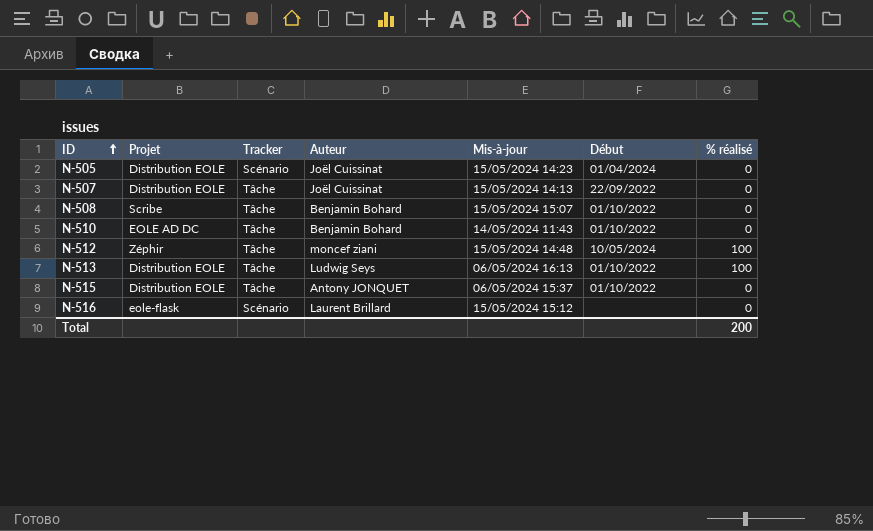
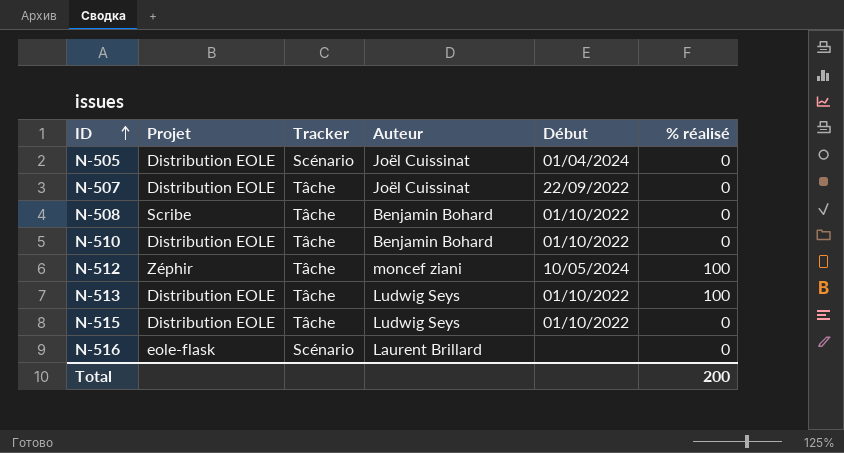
column Mis-à-jour | position: 5 -> none
N-510 | Projet: EOLE AD DC -> Distribution EOLE
N-515 | Auteur: Antony JONQUET -> Ludwig Seys

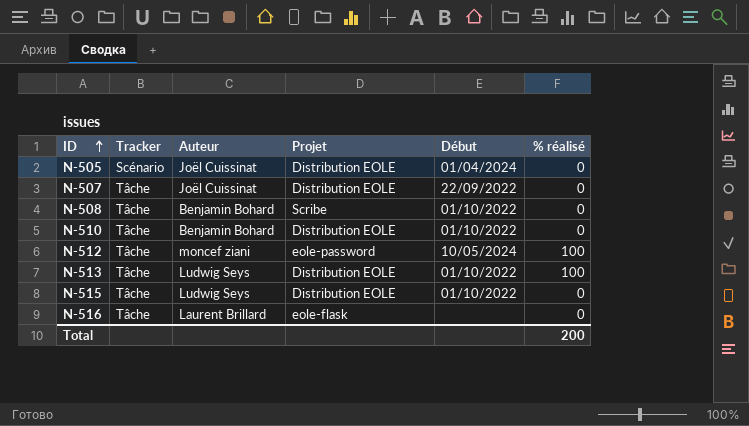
column Projet | position: 2 -> 4
N-512 | Projet: Zéphir -> eole-password
N-516 | Tracker: Scénario -> Tâche

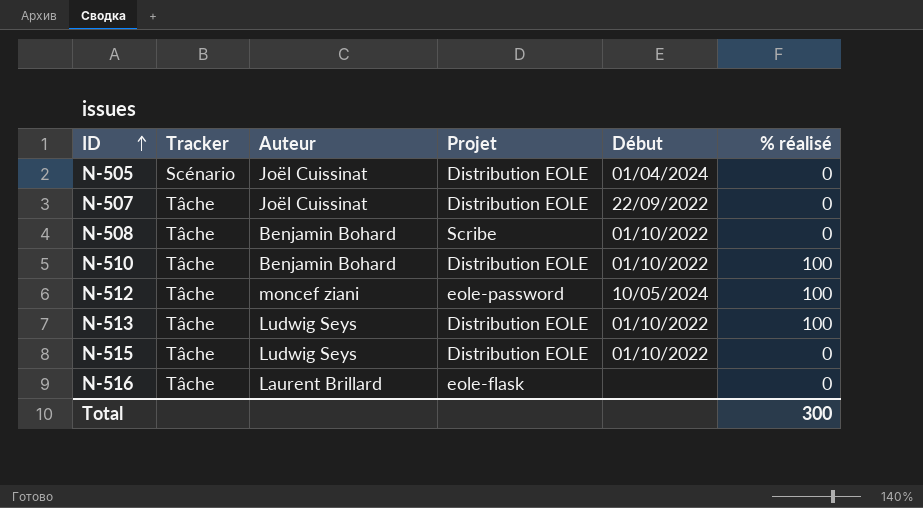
N-510 | % réalisé: 0 -> 100
Total | % réalisé: 200 -> 300

